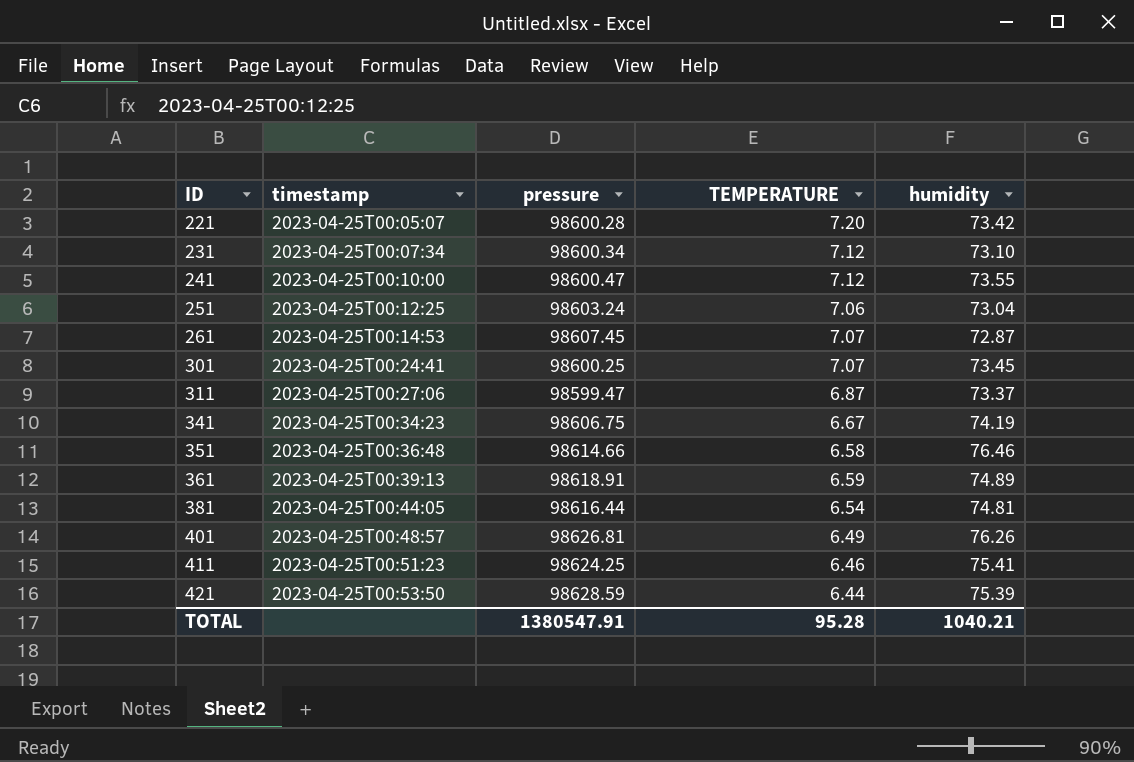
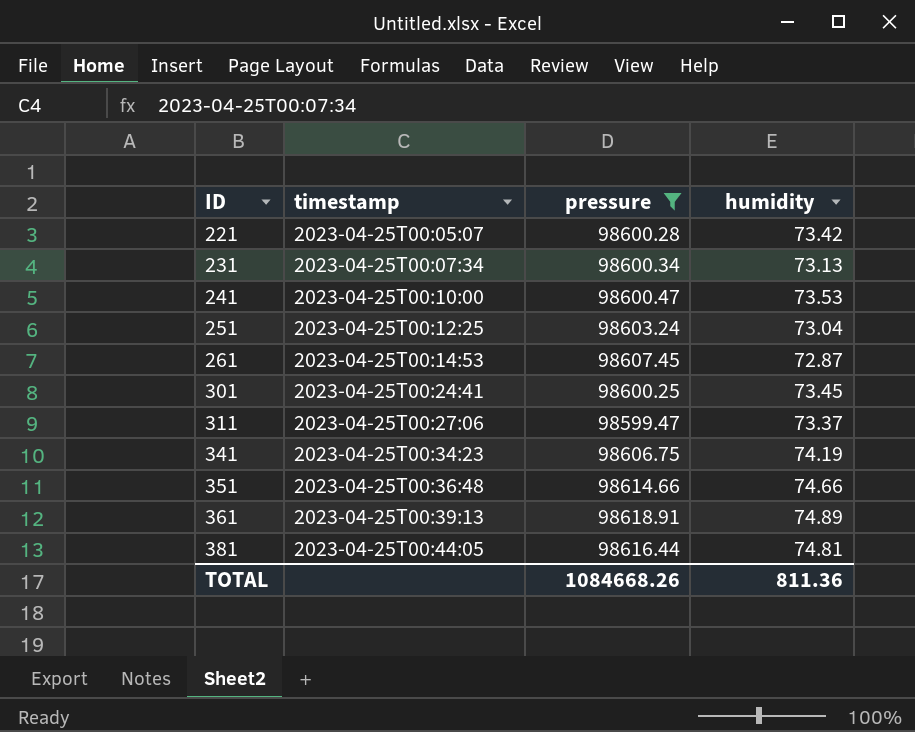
filter: none -> pressure <= 98618.91
column TEMPERATURE | position: 4 -> none
231 | humidity: 73.10 -> 73.13
241 | humidity: 73.55 -> 73.53
351 | humidity: 76.46 -> 74.66
TOTAL | pressure: 1380547.91 -> 1084668.26
TOTAL | humidity: 1040.21 -> 811.36

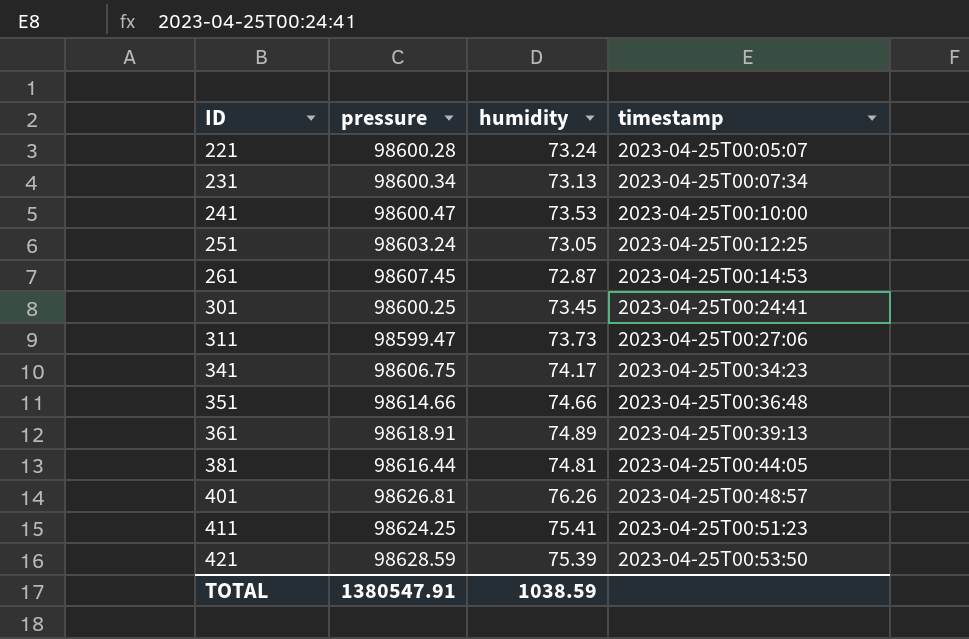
filter: pressure <= 98618.91 -> none
column timestamp | position: 2 -> 4
221 | humidity: 73.42 -> 73.24
251 | humidity: 73.04 -> 73.05
311 | humidity: 73.37 -> 73.73
341 | humidity: 74.19 -> 74.17
TOTAL | pressure: 1084668.26 -> 1380547.91
TOTAL | humidity: 811.36 -> 1038.59

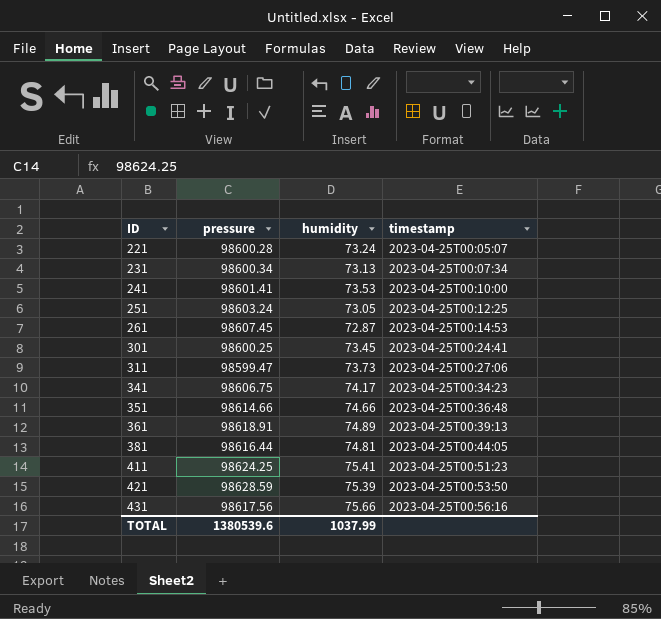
row 401: 98626.81 | 76.26 | 2023-04-25T00:48:57 -> none
241 | pressure: 98600.47 -> 98601.41
row 431: none -> 98617.56 | 75.66 | 2023-04-25T00:56:16
TOTAL | pressure: 1380547.91 -> 1380539.6
TOTAL | humidity: 1038.59 -> 1037.99

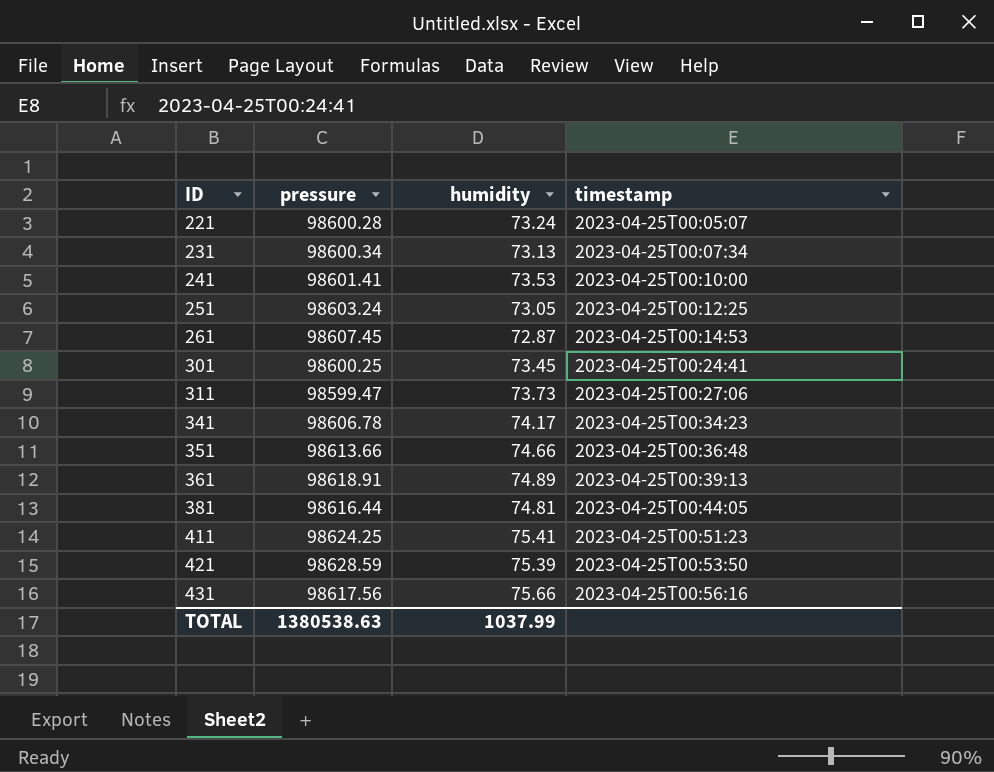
341 | pressure: 98606.75 -> 98606.78
351 | pressure: 98614.66 -> 98613.66
TOTAL | pressure: 1380539.6 -> 1380538.63

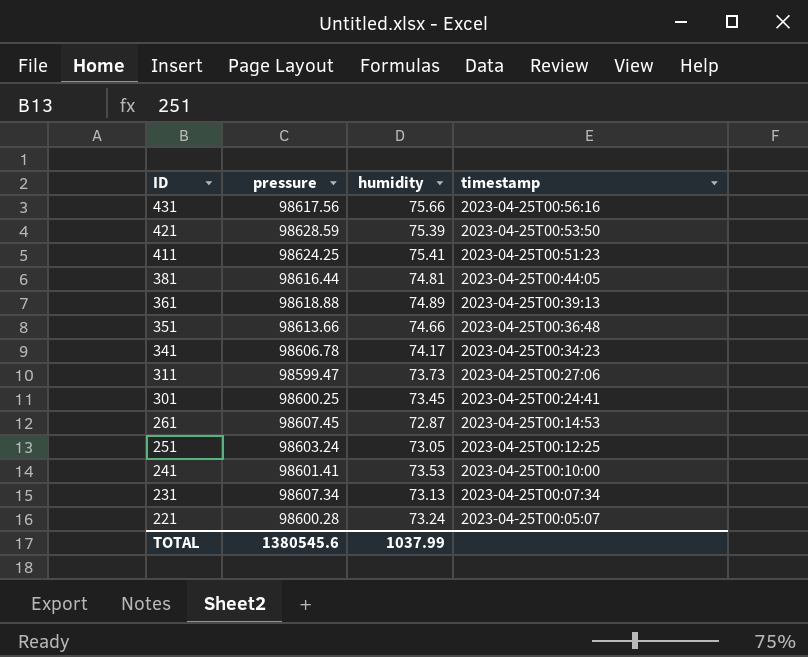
row order: ID ascending -> ID descending
361 | pressure: 98618.91 -> 98618.88
231 | pressure: 98600.34 -> 98607.34
TOTAL | pressure: 1380538.63 -> 1380545.6

